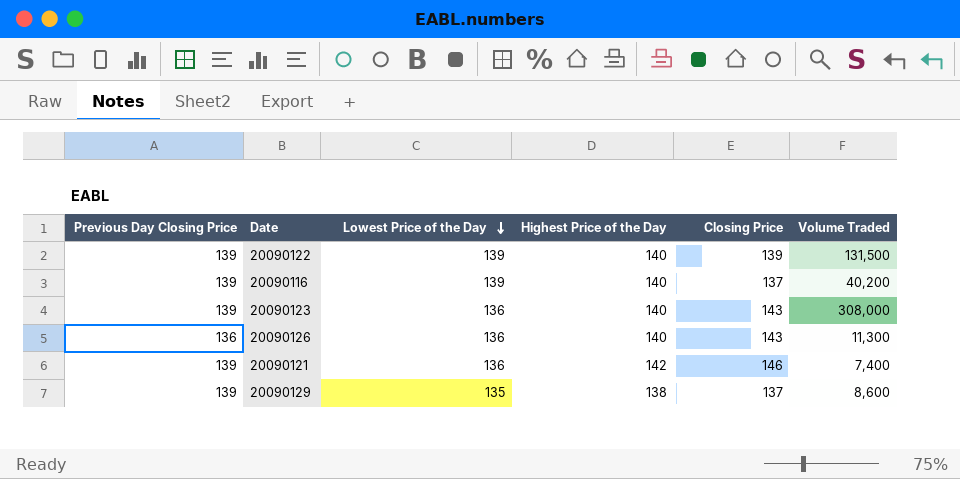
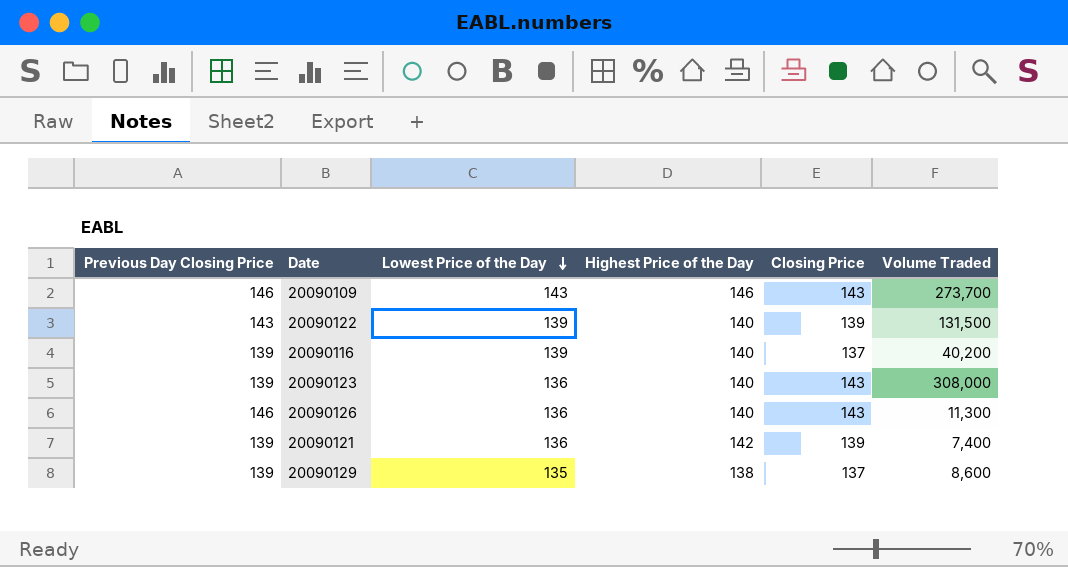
row 20090109: none -> 146 | 143 | 146 | 143 | 273,700
20090122 | Previous Day Closing Price: 139 -> 143
20090126 | Previous Day Closing Price: 136 -> 146
20090121 | Closing Price: 146 -> 139

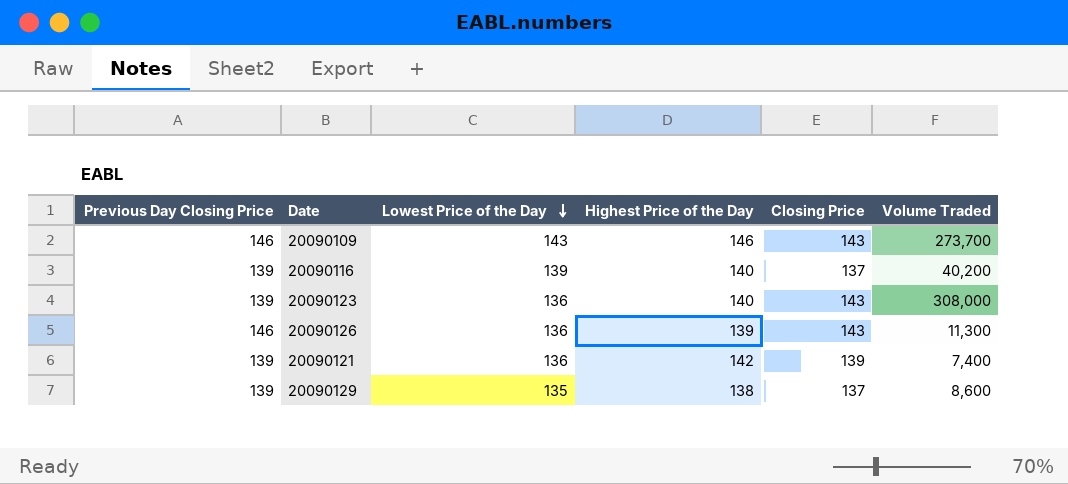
row 20090122: 143 | 139 | 140 | 139 | 131,500 -> none
20090126 | Highest Price of the Day: 140 -> 139

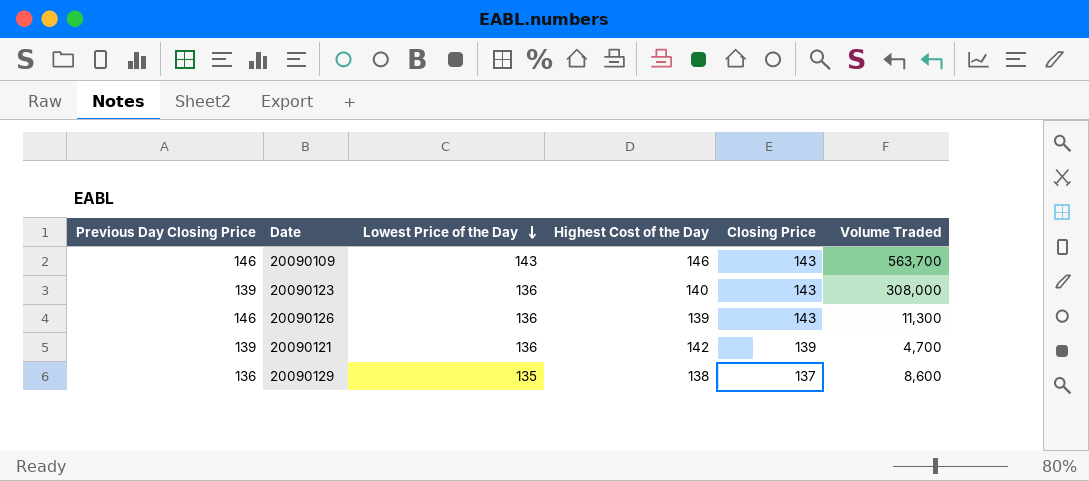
column name: Highest Price of the Day -> Highest Cost of the Day
row 20090116: 139 | 139 | 140 | 137 | 40,200 -> none
20090109 | Volume Traded: 273,700 -> 563,700
20090121 | Volume Traded: 7,400 -> 4,700
20090129 | Previous Day Closing Price: 139 -> 136

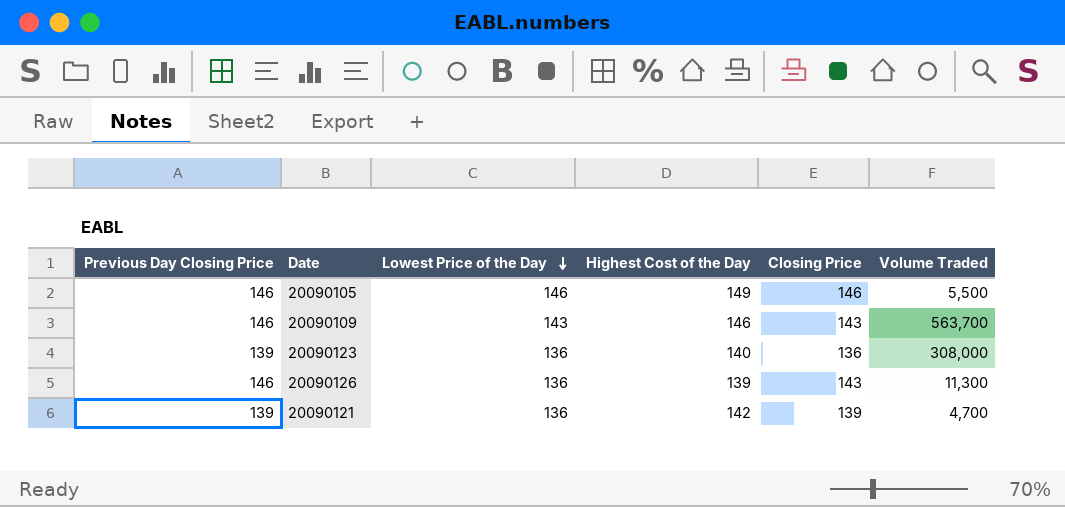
row 20090129: 136 | 135 | 138 | 137 | 8,600 -> none
row 20090105: none -> 146 | 146 | 149 | 146 | 5,500
20090123 | Closing Price: 143 -> 136

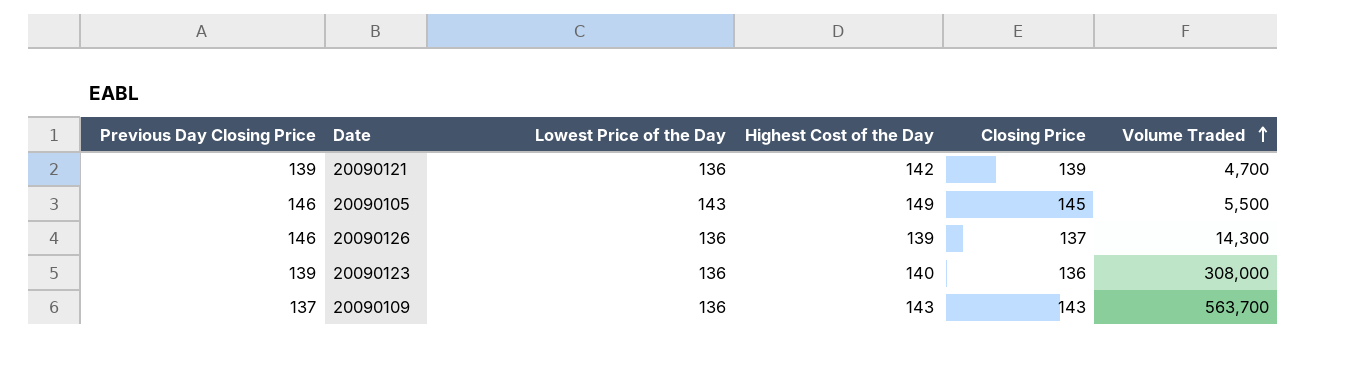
row order: Lowest Price of the Day descending -> Volume Traded ascending
20090105 | Lowest Price of the Day: 146 -> 143
20090105 | Closing Price: 146 -> 145
20090126 | Closing Price: 143 -> 137
20090126 | Volume Traded: 11,300 -> 14,300
20090109 | Previous Day Closing Price: 146 -> 137
20090109 | Lowest Price of the Day: 143 -> 136
20090109 | Highest Cost of the Day: 146 -> 143

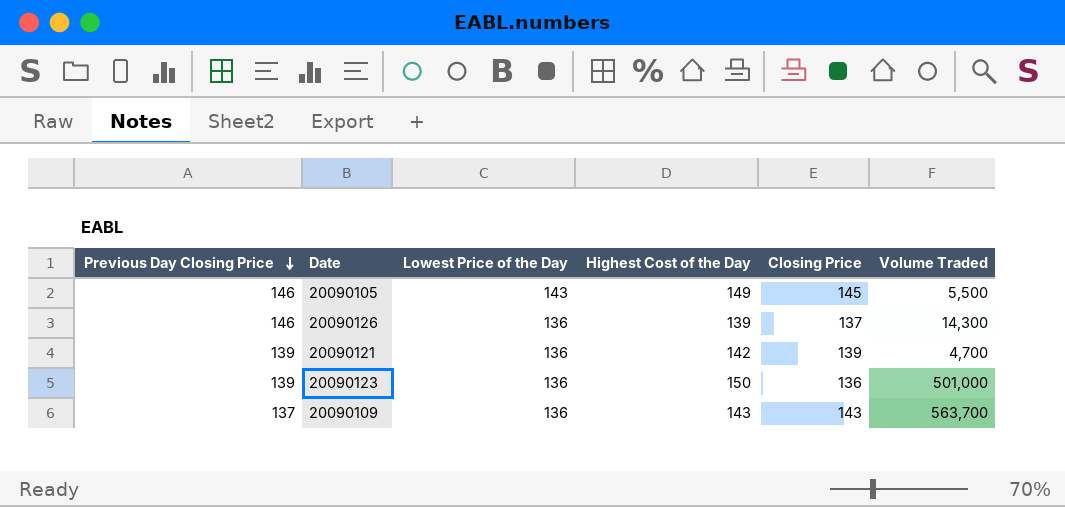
row order: Volume Traded ascending -> Previous Day Closing Price descending
20090123 | Highest Cost of the Day: 140 -> 150
20090123 | Volume Traded: 308,000 -> 501,000

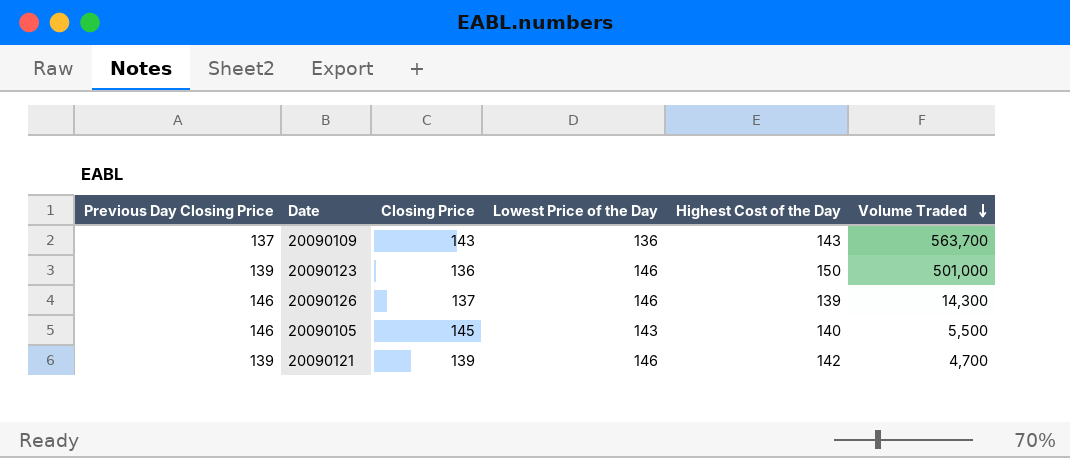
row order: Previous Day Closing Price descending -> Volume Traded descending
column Closing Price | position: 5 -> 3
20090123 | Lowest Price of the Day: 136 -> 146
20090126 | Lowest Price of the Day: 136 -> 146
20090105 | Highest Cost of the Day: 149 -> 140
20090121 | Lowest Price of the Day: 136 -> 146

